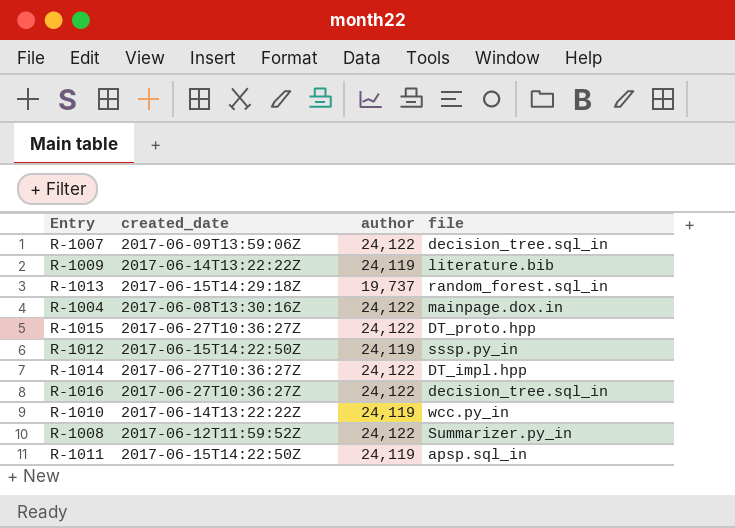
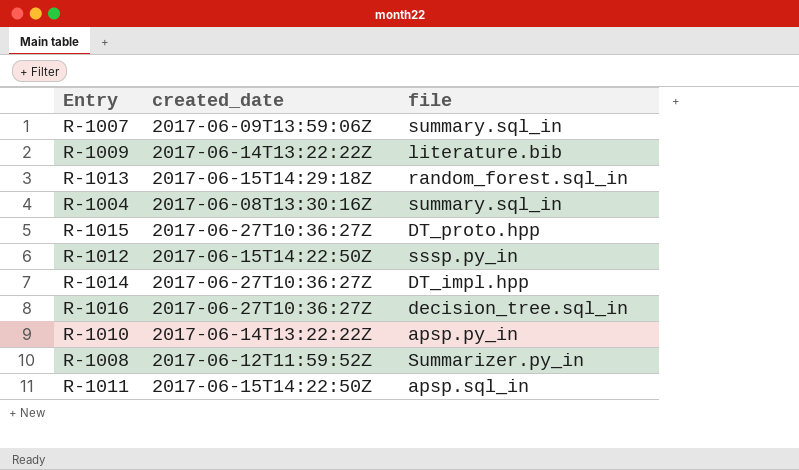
column author | position: 3 -> none
R-1007 | file: decision_tree.sql_in -> summary.sql_in
R-1004 | file: mainpage.dox.in -> summary.sql_in
R-1010 | file: wcc.py_in -> apsp.py_in

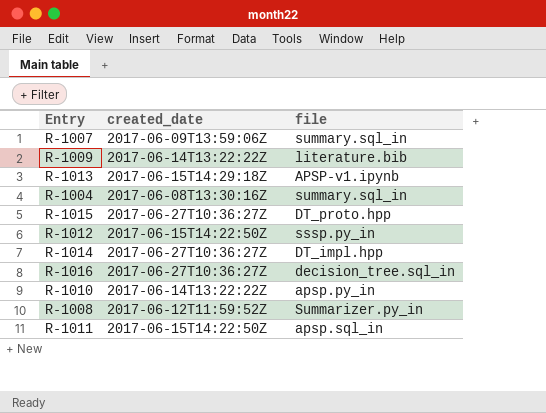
R-1013 | file: random_forest.sql_in -> APSP-v1.ipynb

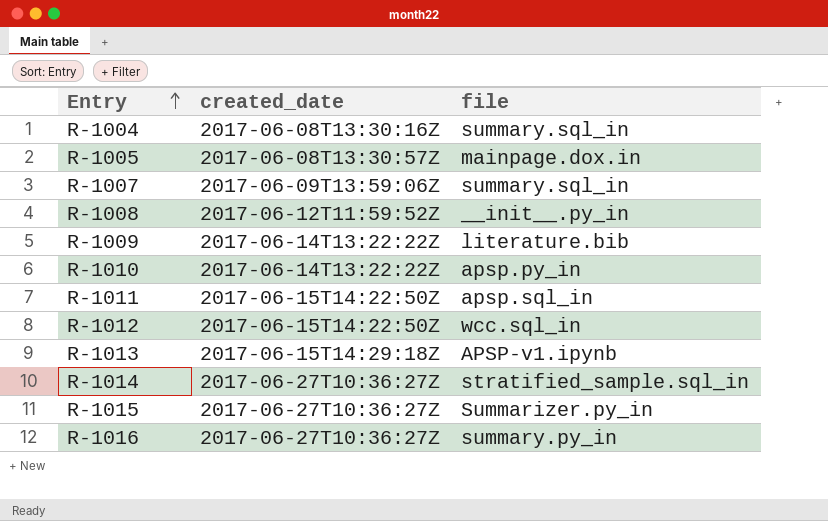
row order: none -> Entry ascending
row R-1005: none -> 2017-06-08T13:30:57Z | mainpage.dox.in
R-1008 | file: Summarizer.py_in -> __init__.py_in
R-1012 | file: sssp.py_in -> wcc.sql_in
R-1014 | file: DT_impl.hpp -> stratified_sample.sql_in
R-1015 | file: DT_proto.hpp -> Summarizer.py_in
R-1016 | file: decision_tree.sql_in -> summary.py_in

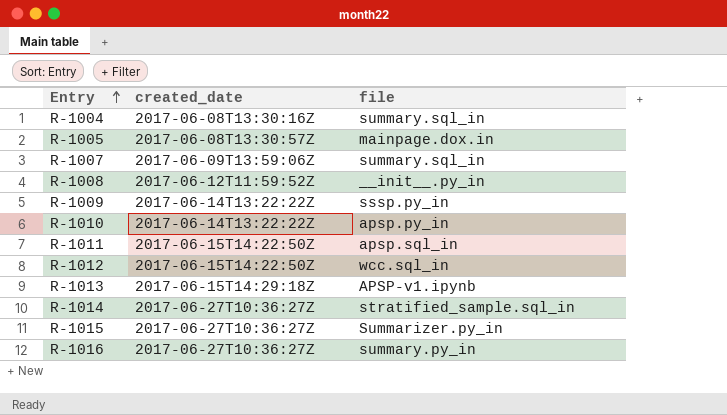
R-1009 | file: literature.bib -> sssp.py_in

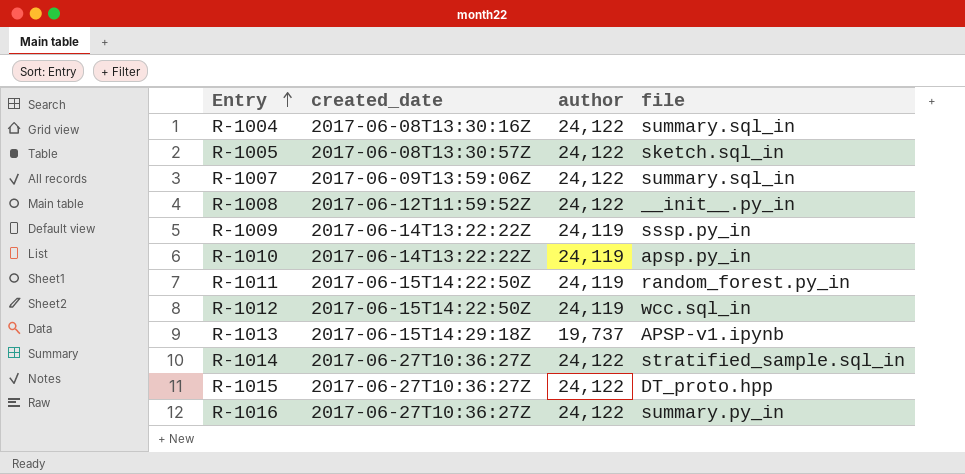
column author | position: none -> 3
R-1005 | file: mainpage.dox.in -> sketch.sql_in
R-1011 | file: apsp.sql_in -> random_forest.py_in
R-1015 | file: Summarizer.py_in -> DT_proto.hpp

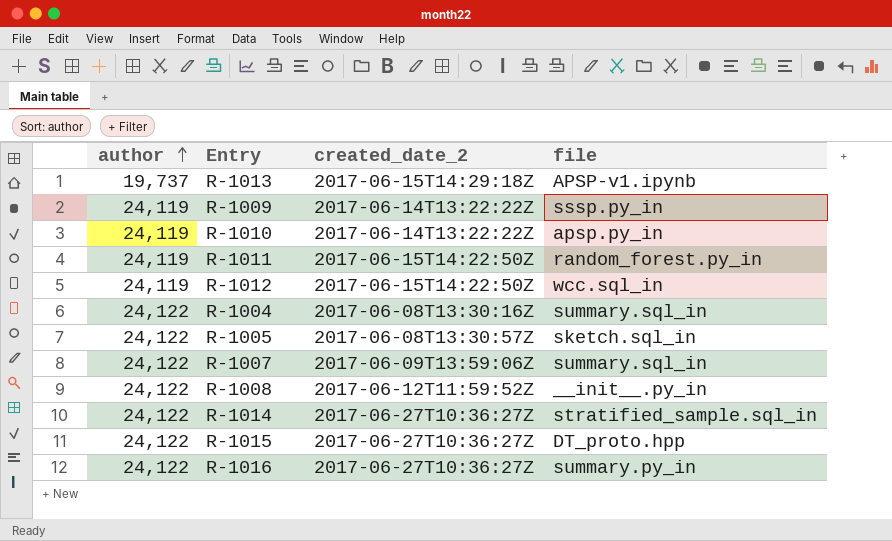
row order: Entry ascending -> author ascending
column author | position: 3 -> 1
column name: created_date -> created_date_2

